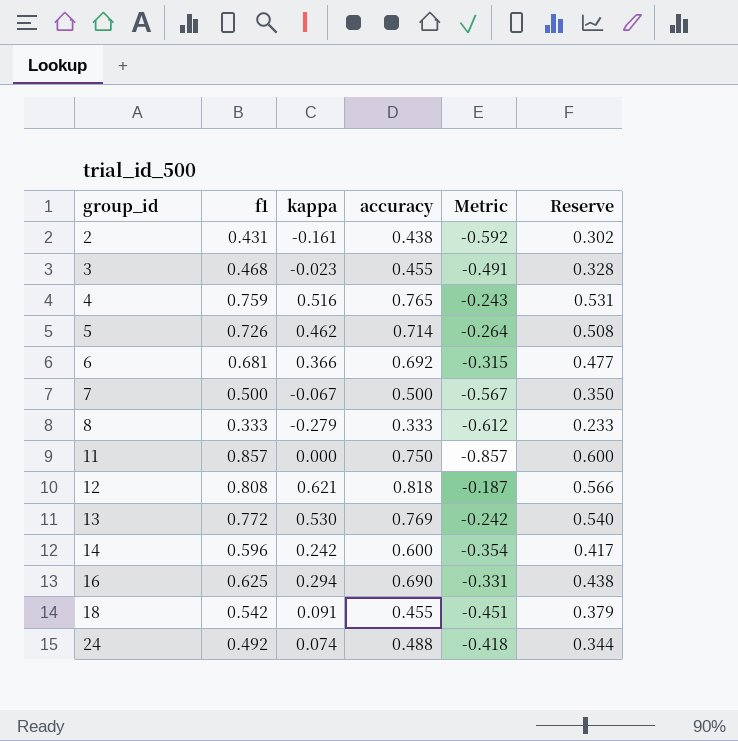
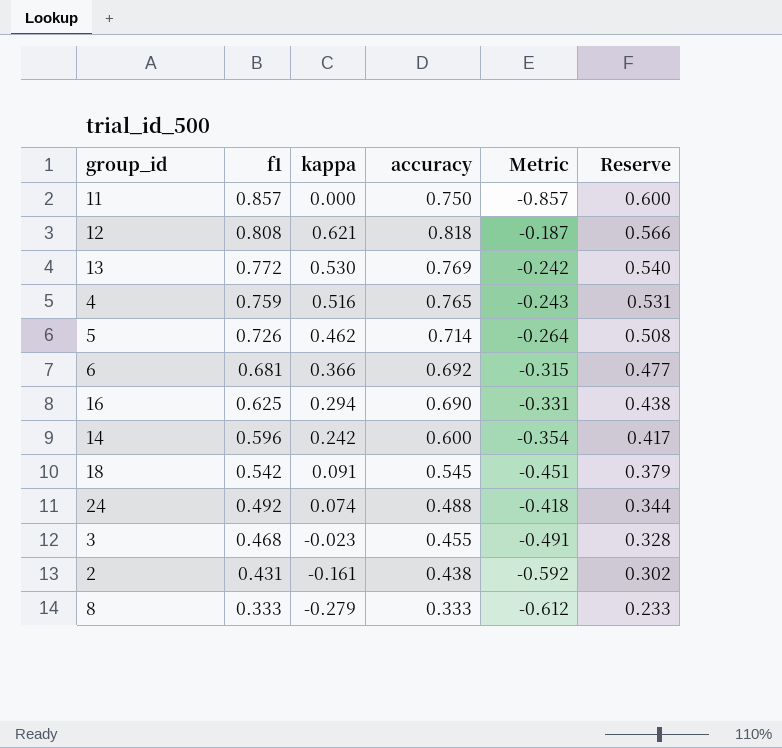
row order: group_id ascending -> f1 descending
row 7: 0.500 | -0.067 | 0.500 | -0.567 | 0.350 -> none
18 | accuracy: 0.455 -> 0.545

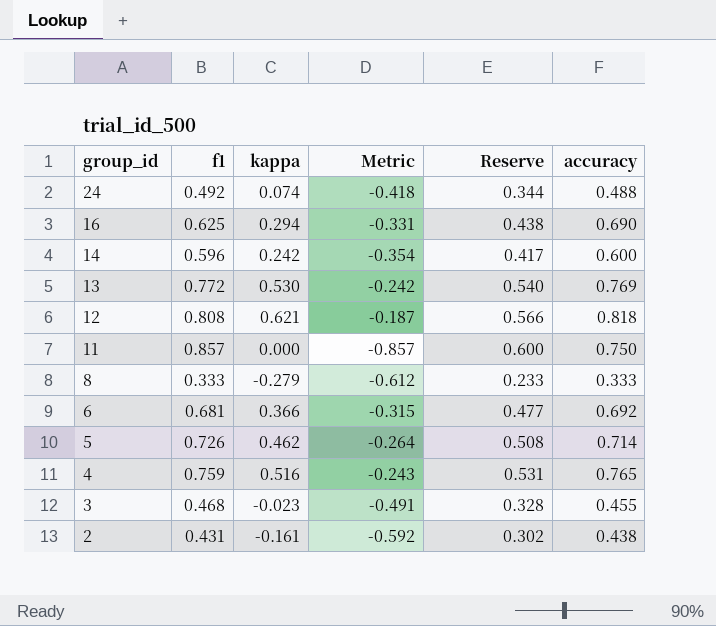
row order: f1 descending -> group_id descending
column accuracy | position: 4 -> 6
row 18: 0.542 | 0.091 | 0.545 | -0.451 | 0.379 -> none

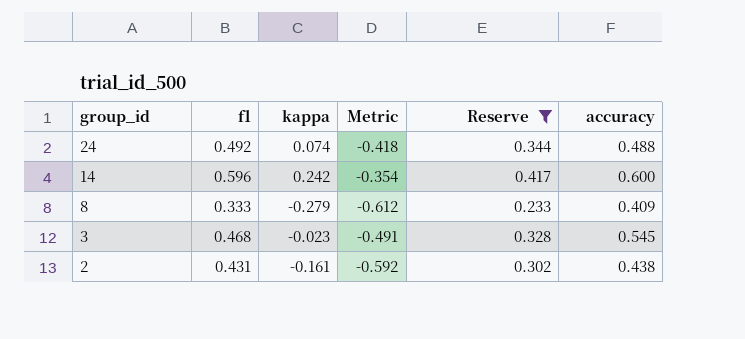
filter: none -> Reserve <= 0.417
8 | accuracy: 0.333 -> 0.409
3 | accuracy: 0.455 -> 0.545

